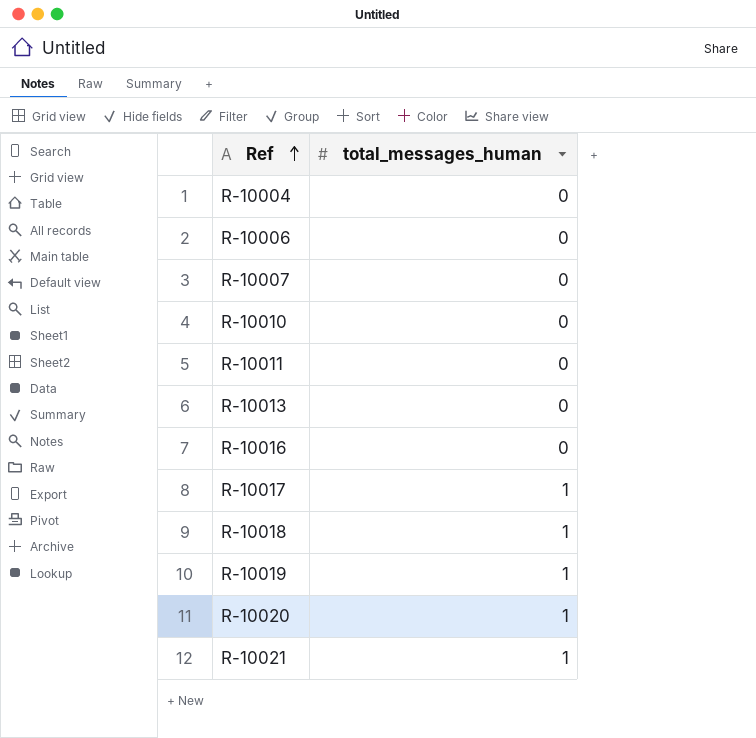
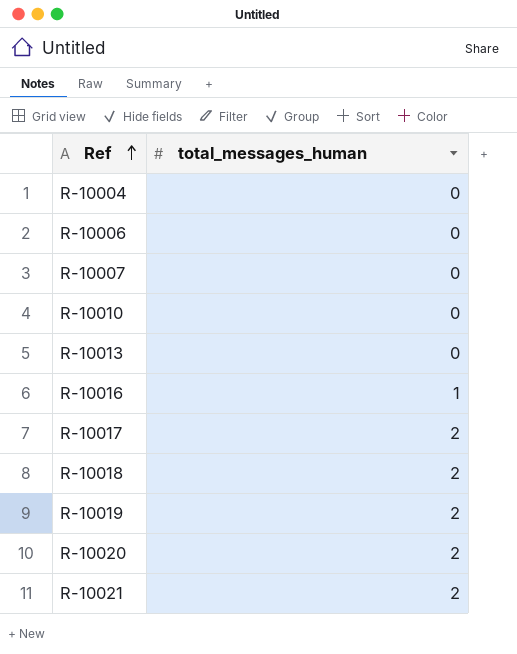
row R-10011: 0 -> none
R-10016 | total_messages_human: 0 -> 1
R-10017 | total_messages_human: 1 -> 2
R-10018 | total_messages_human: 1 -> 2
R-10019 | total_messages_human: 1 -> 2
R-10020 | total_messages_human: 1 -> 2
R-10021 | total_messages_human: 1 -> 2

